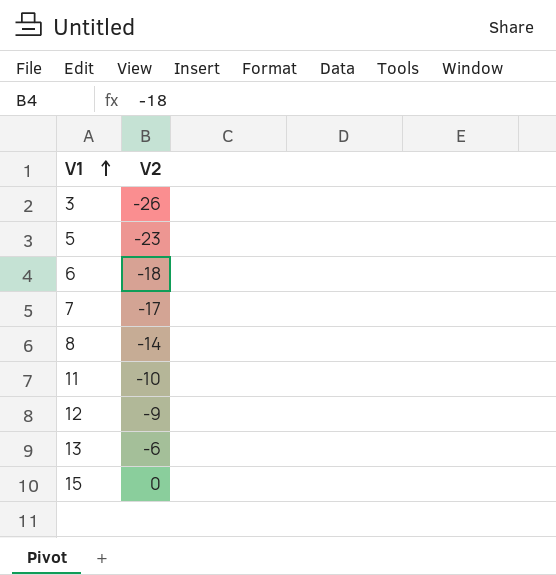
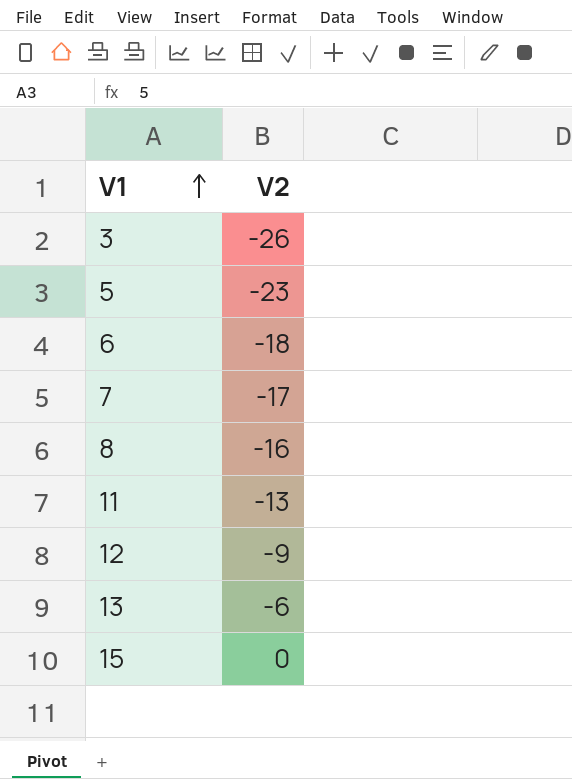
8 | V2: -14 -> -16
11 | V2: -10 -> -13

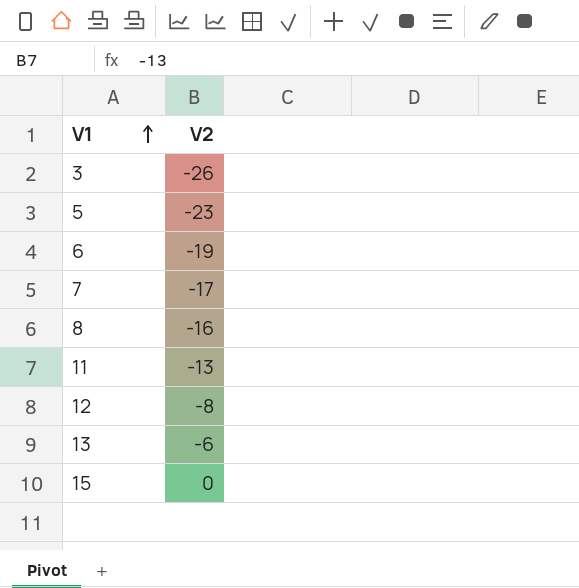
6 | V2: -18 -> -19
12 | V2: -9 -> -8

